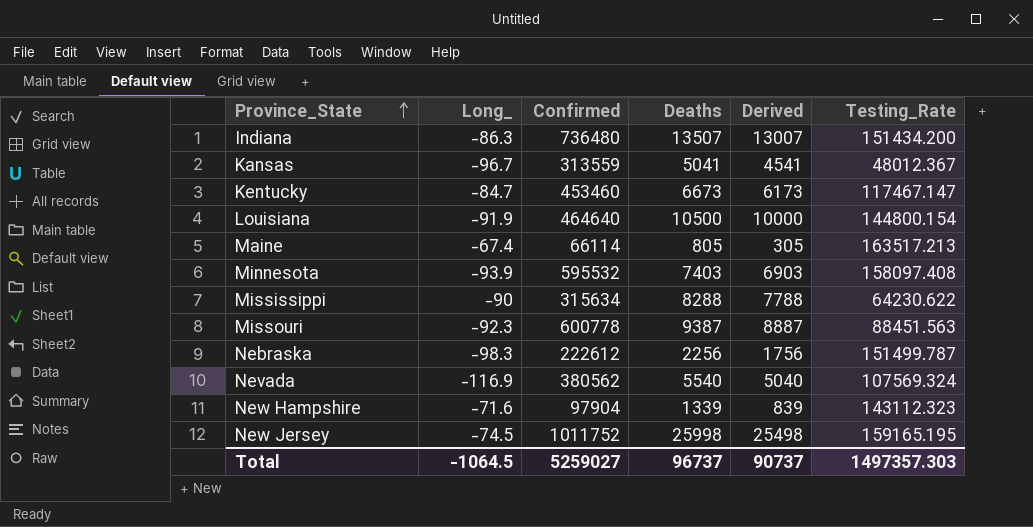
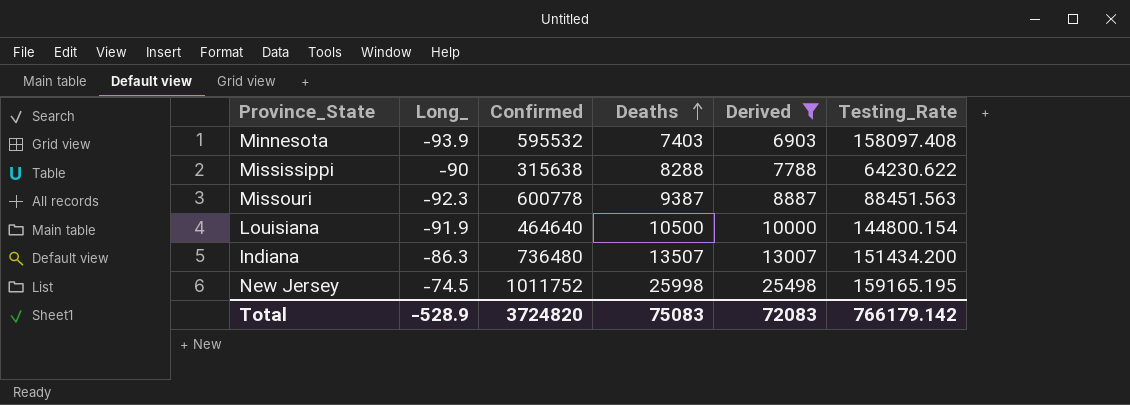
filter: none -> Derived >= 6903
row order: Province_State ascending -> Deaths ascending
Mississippi | Confirmed: 315634 -> 315638
Total | Long_: -1064.5 -> -528.9
Total | Confirmed: 5259027 -> 3724820
Total | Deaths: 96737 -> 75083
Total | Derived: 90737 -> 72083
Total | Testing_Rate: 1497357.303 -> 766179.142

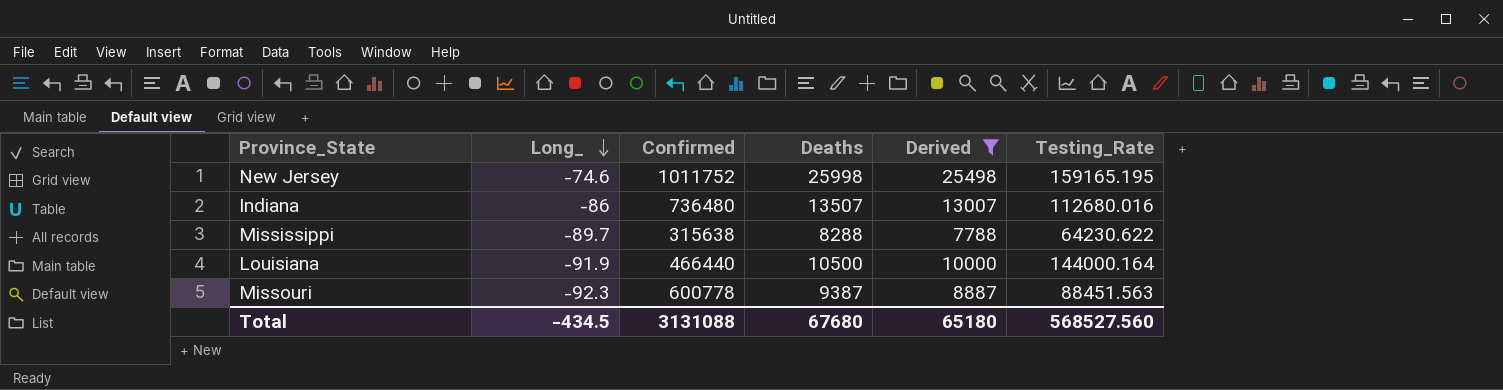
row order: Deaths ascending -> Long_ descending
row Minnesota: -93.9 | 595532 | 7403 | 6903 | 158097.408 -> none
New Jersey | Long_: -74.5 -> -74.6
Indiana | Long_: -86.3 -> -86
Indiana | Testing_Rate: 151434.200 -> 112680.016
Mississippi | Long_: -90 -> -89.7
Louisiana | Confirmed: 464640 -> 466440
Louisiana | Testing_Rate: 144800.154 -> 144000.164
Total | Long_: -528.9 -> -434.5
Total | Confirmed: 3724820 -> 3131088
Total | Deaths: 75083 -> 67680
Total | Derived: 72083 -> 65180
Total | Testing_Rate: 766179.142 -> 568527.560

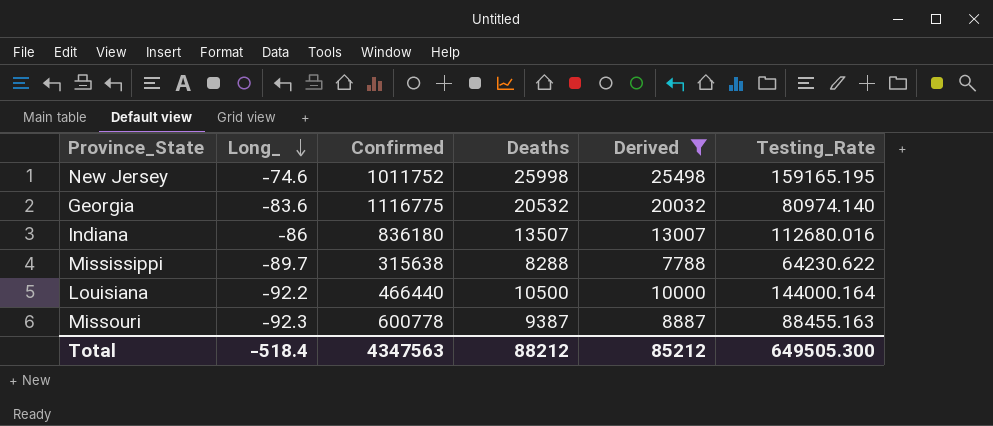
row Georgia: none -> -83.6 | 1116775 | 20532 | 20032 | 80974.140
Indiana | Confirmed: 736480 -> 836180
Louisiana | Long_: -91.9 -> -92.2
Missouri | Testing_Rate: 88451.563 -> 88455.163
Total | Long_: -434.5 -> -518.4
Total | Confirmed: 3131088 -> 4347563
Total | Deaths: 67680 -> 88212
Total | Derived: 65180 -> 85212
Total | Testing_Rate: 568527.560 -> 649505.300

